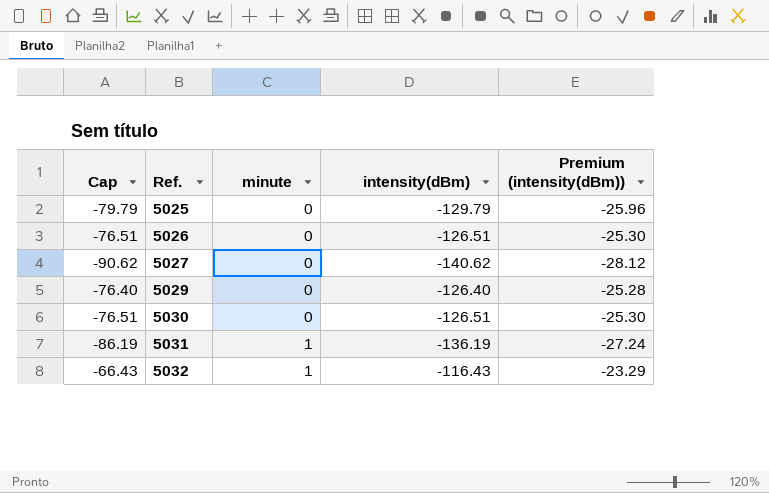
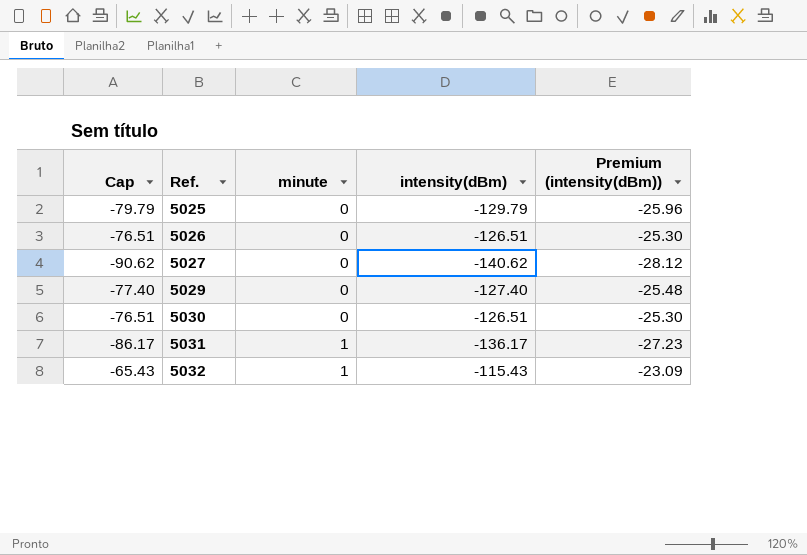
5029 | Cap: -76.40 -> -77.40
5029 | intensity(dBm): -126.40 -> -127.40
5029 | Premium (intensity(dBm)): -25.28 -> -25.48
5031 | Cap: -86.19 -> -86.17
5031 | intensity(dBm): -136.19 -> -136.17
5031 | Premium (intensity(dBm)): -27.24 -> -27.23
5032 | Cap: -66.43 -> -65.43
5032 | intensity(dBm): -116.43 -> -115.43
5032 | Premium (intensity(dBm)): -23.29 -> -23.09

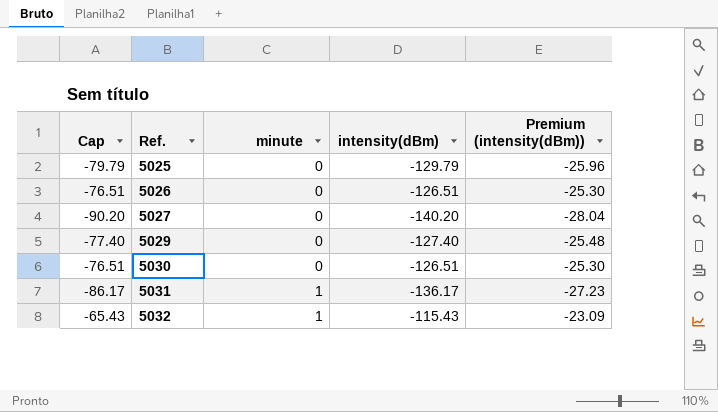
5027 | Cap: -90.62 -> -90.20
5027 | intensity(dBm): -140.62 -> -140.20
5027 | Premium (intensity(dBm)): -28.12 -> -28.04

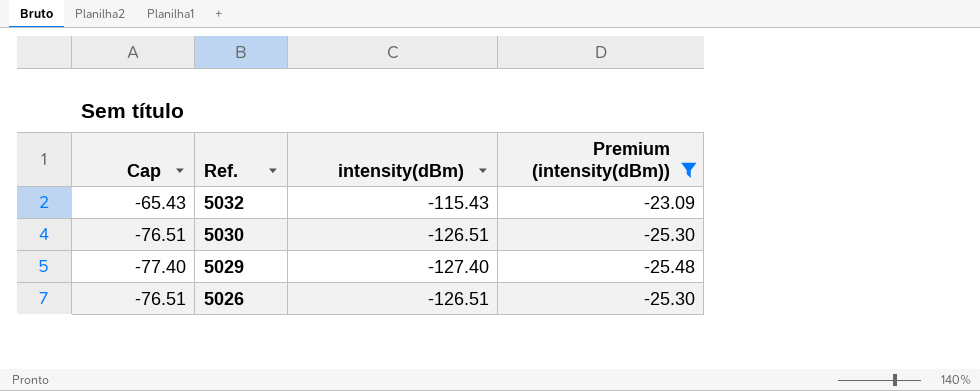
filter: none -> Premium (intensity(dBm)) >= -25.48
row order: Ref. ascending -> Ref. descending
column minute | position: 3 -> none

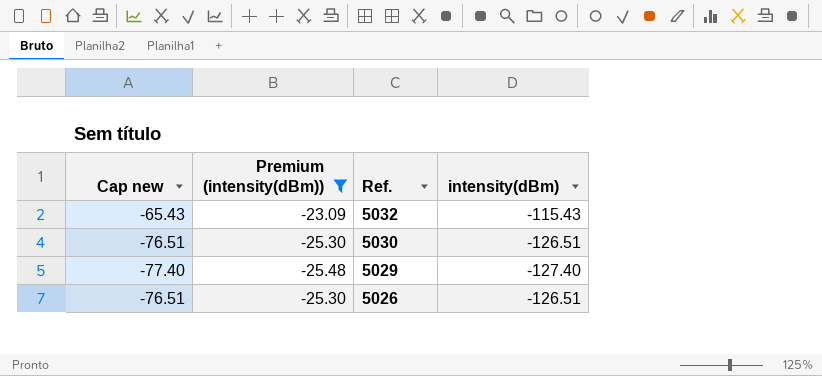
column name: Cap -> Cap new
column Premium (intensity(dBm)) | position: 4 -> 2

